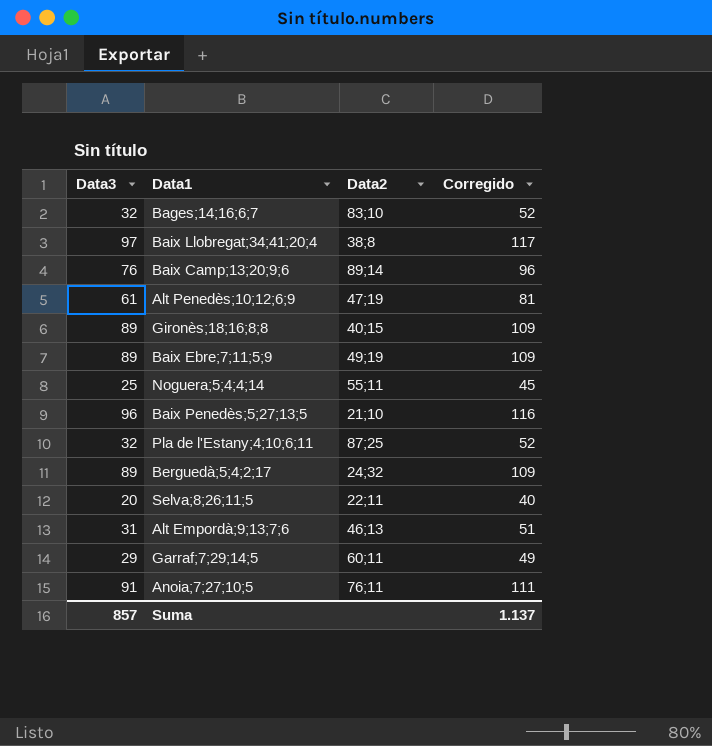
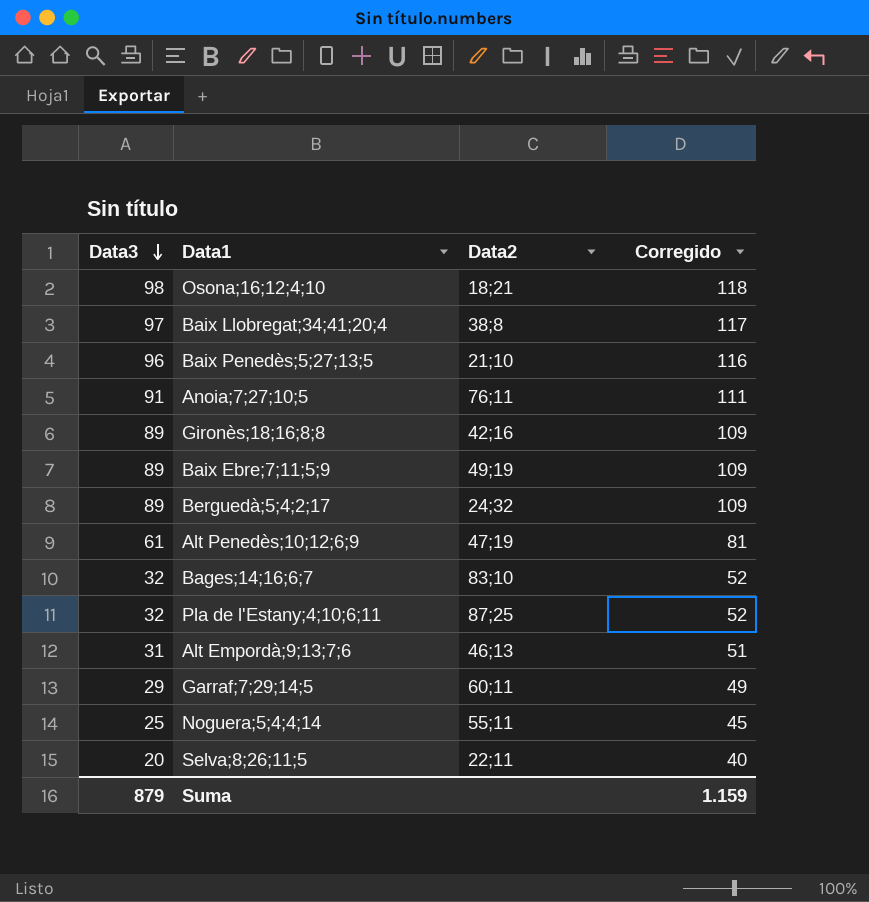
row order: none -> Data3 descending
row Baix Camp;13;20;9;6: 76 | 89;14 | 96 -> none
row Osona;16;12;4;10: none -> 98 | 18;21 | 118
Gironès;18;16;8;8 | Data2: 40;15 -> 42;16
Suma | Data3: 857 -> 879
Suma | Corregido: 1.137 -> 1.159

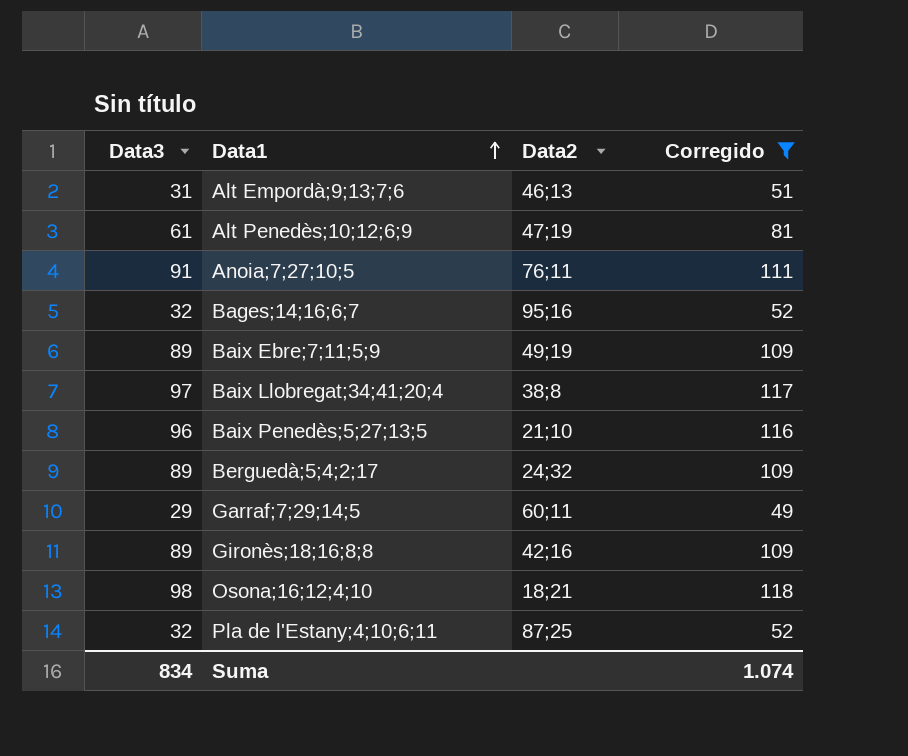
filter: none -> Corregido >= 49
row order: Data3 descending -> Data1 ascending
Bages;14;16;6;7 | Data2: 83;10 -> 95;16
Suma | Data3: 879 -> 834
Suma | Corregido: 1.159 -> 1.074

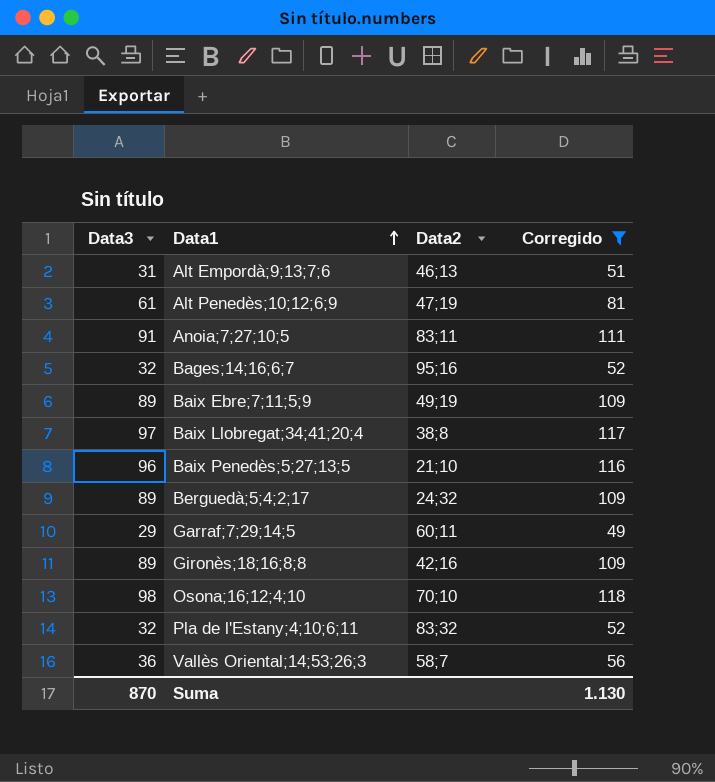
Anoia;7;27;10;5 | Data2: 76;11 -> 83;11
Osona;16;12;4;10 | Data2: 18;21 -> 70;10
Pla de l'Estany;4;10;6;11 | Data2: 87;25 -> 83;32
row Vallès Oriental;14;53;26;3: none -> 36 | 58;7 | 56
Suma | Data3: 834 -> 870
Suma | Corregido: 1.074 -> 1.130

